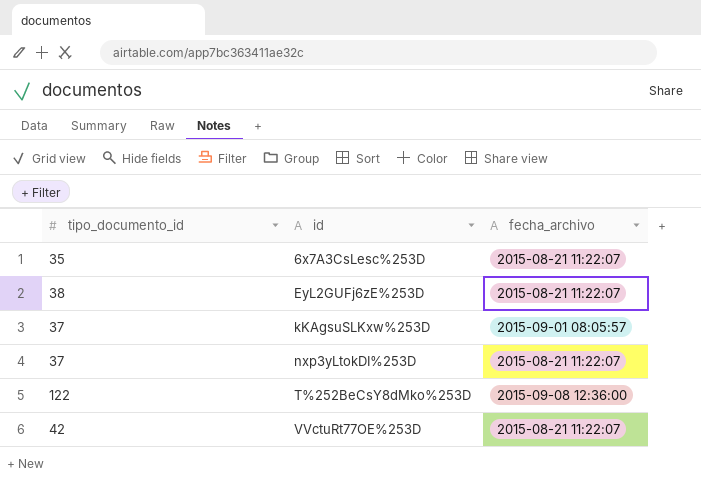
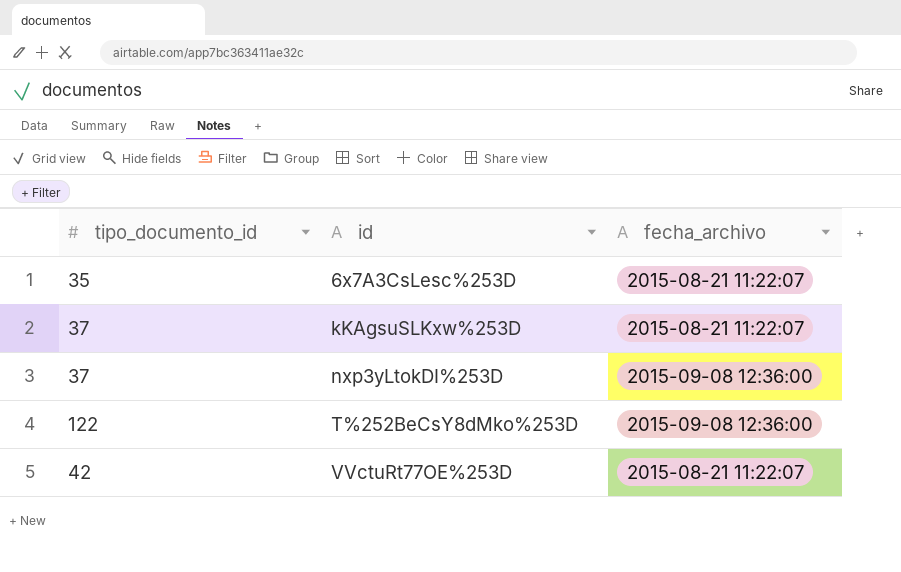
row EyL2GUFj6zE%253D: 38 | 2015-08-21 11:22:07 -> none
kKAgsuSLKxw%253D | fecha_archivo: 2015-09-01 08:05:57 -> 2015-08-21 11:22:07
nxp3yLtokDI%253D | fecha_archivo: 2015-08-21 11:22:07 -> 2015-09-08 12:36:00

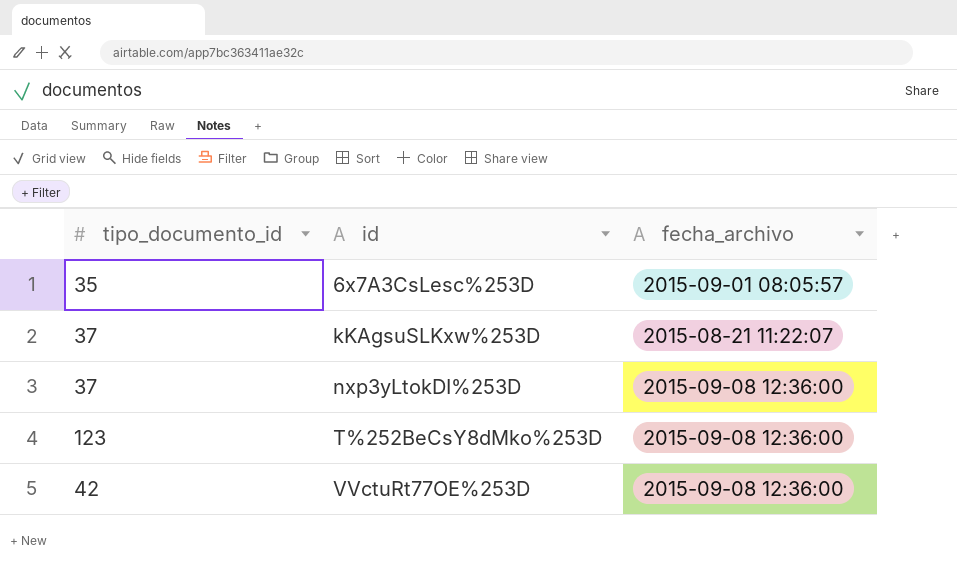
6x7A3CsLesc%253D | fecha_archivo: 2015-08-21 11:22:07 -> 2015-09-01 08:05:57
T%252BeCsY8dMko%253D | tipo_documento_id: 122 -> 123
VVctuRt77OE%253D | fecha_archivo: 2015-08-21 11:22:07 -> 2015-09-08 12:36:00

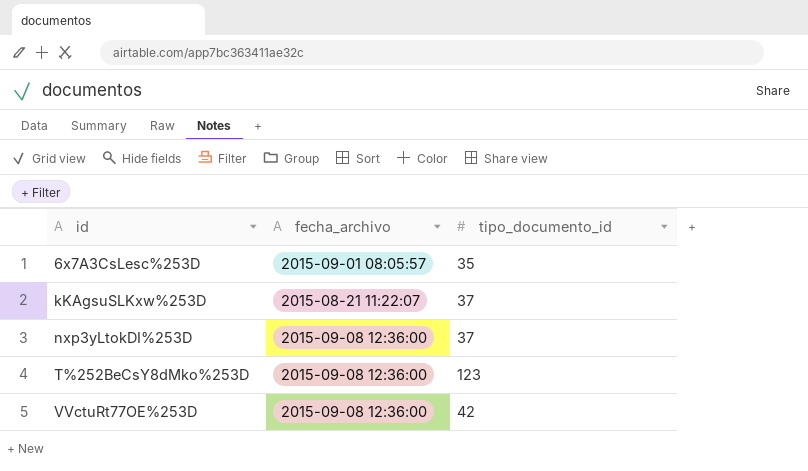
column tipo_documento_id | position: 1 -> 3

